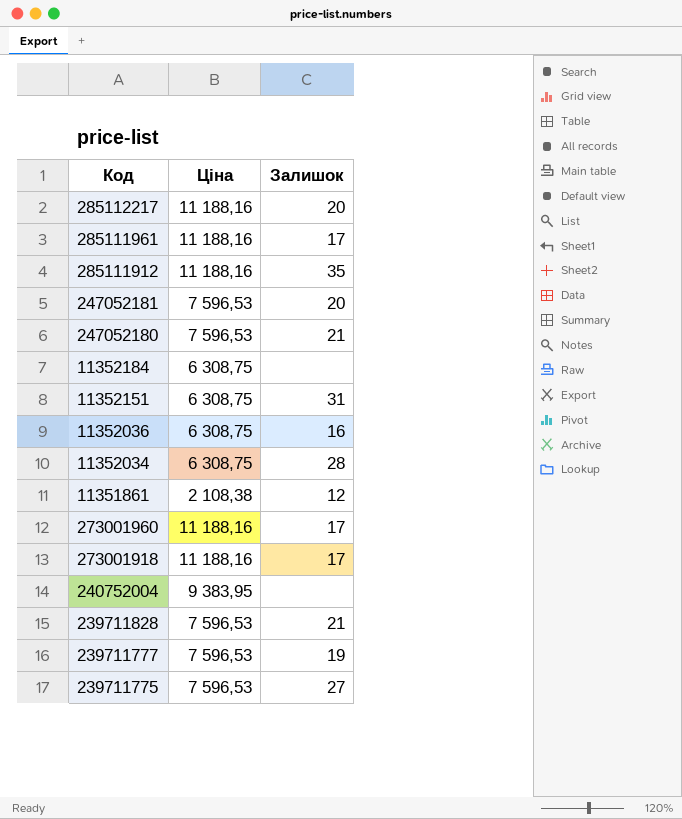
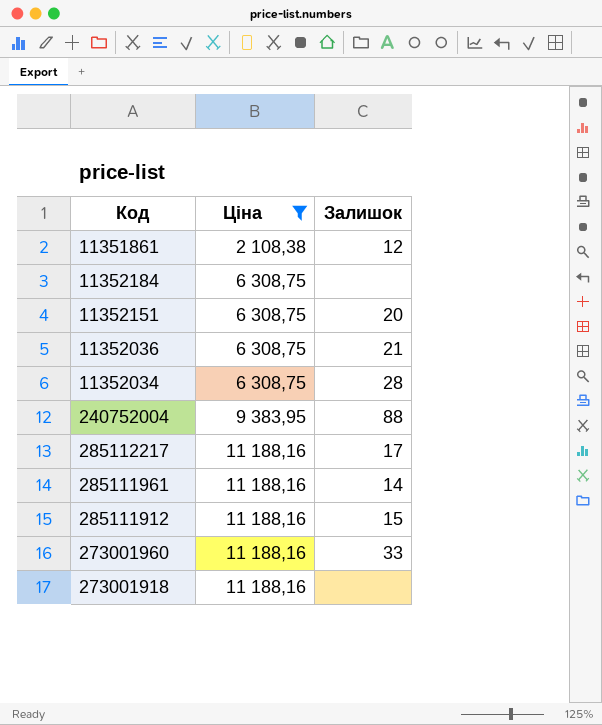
filter: none -> Ціна != 7 596,53
row order: none -> Ціна ascending
11352151 | Залишок: 31 -> 20
11352036 | Залишок: 16 -> 21
240752004 | Залишок: none -> 88
285112217 | Залишок: 20 -> 17
285111961 | Залишок: 17 -> 14
285111912 | Залишок: 35 -> 15
273001960 | Залишок: 17 -> 33
273001918 | Залишок: 17 -> none

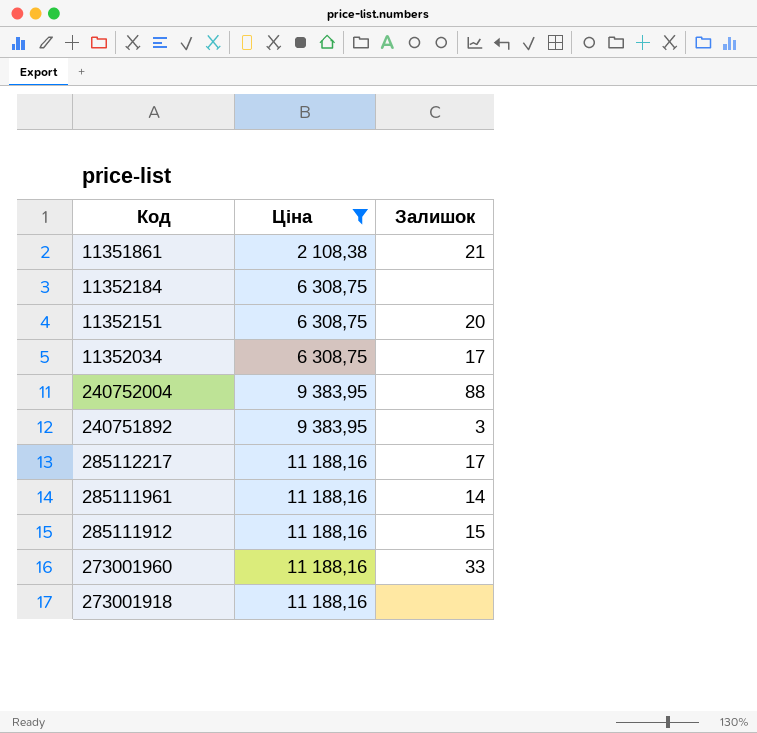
row 11352036: 6 308,75 | 21 -> none
11351861 | Залишок: 12 -> 21
11352034 | Залишок: 28 -> 17
row 240751892: none -> 9 383,95 | 3

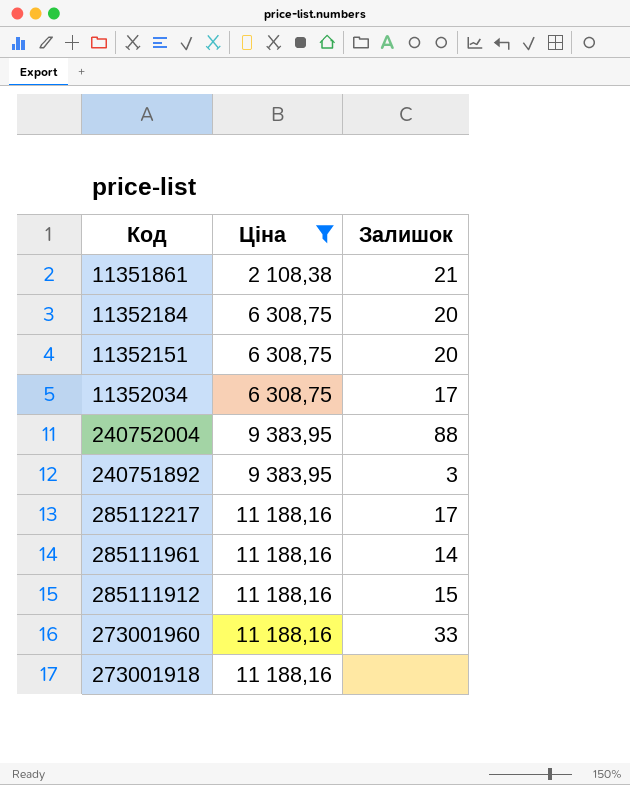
11352184 | Залишок: none -> 20

